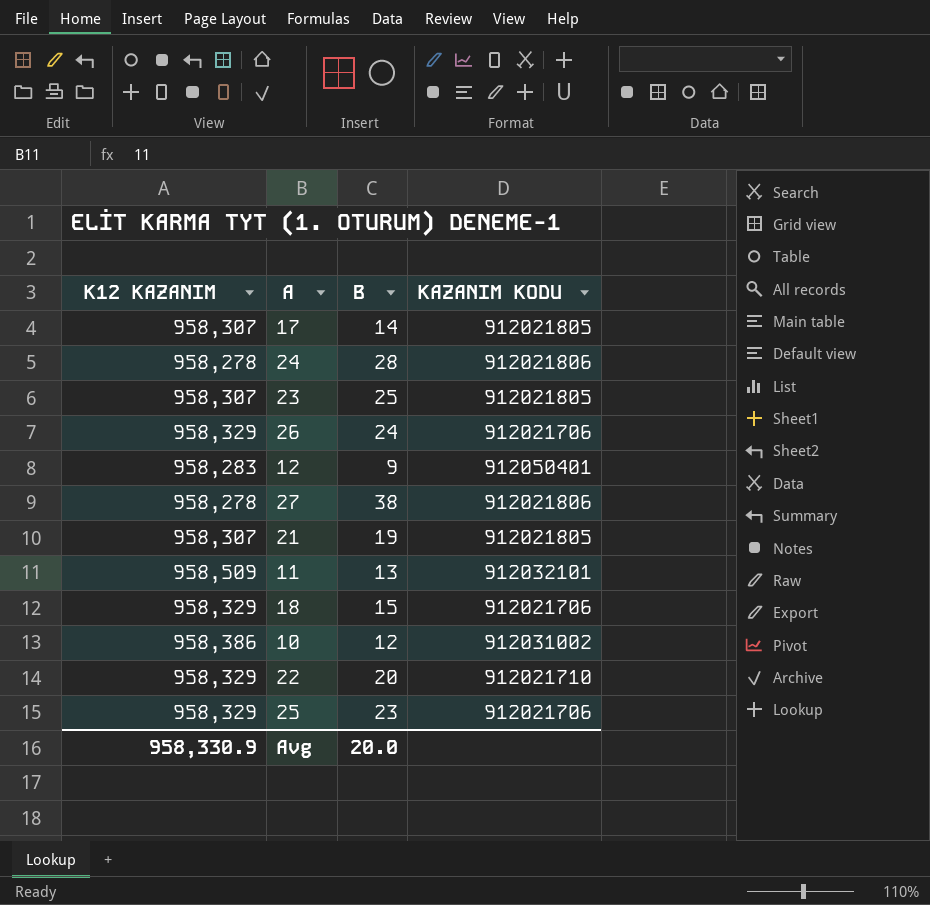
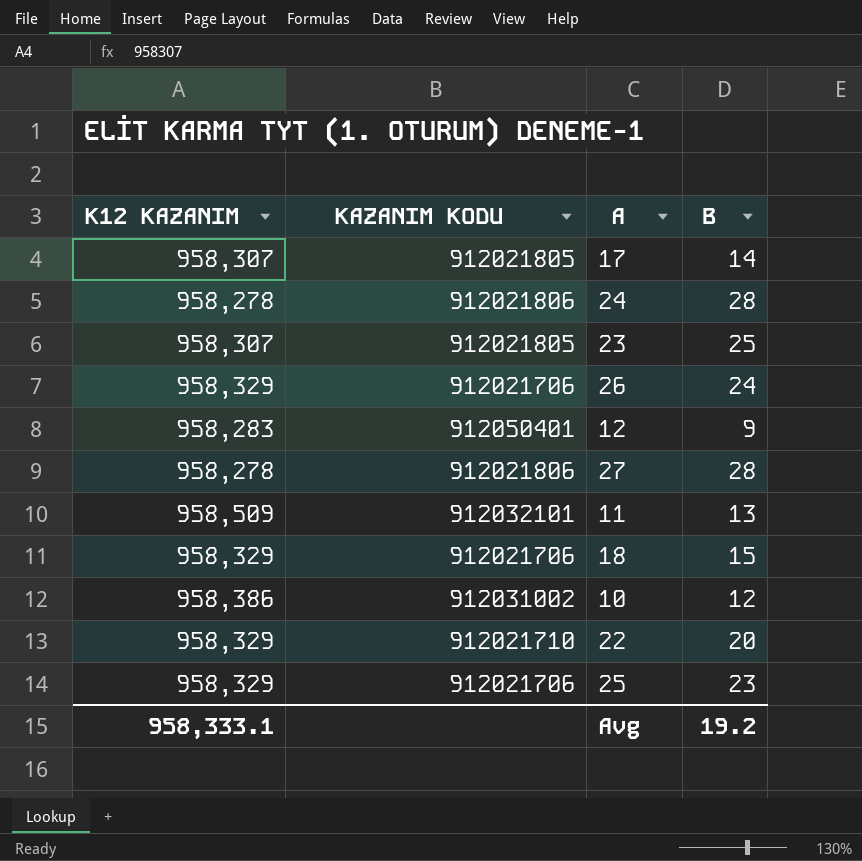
column KAZANIM KODU | position: 4 -> 2
row 21: 958,307 | 19 | 912021805 -> none
27 | B: 38 -> 28
Avg | K12 KAZANIM: 958,330.9 -> 958,333.1
Avg | B: 20.0 -> 19.2

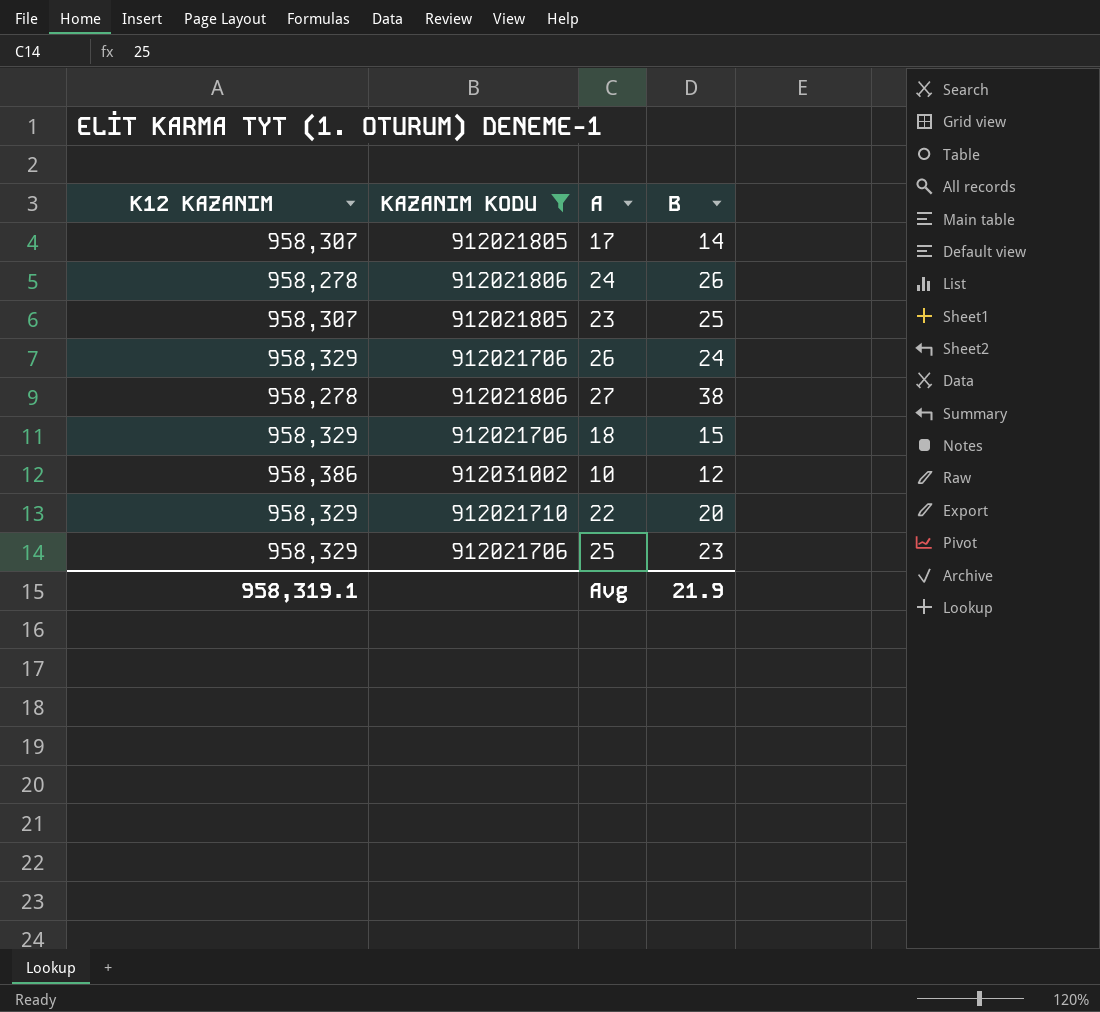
filter: none -> KAZANIM KODU <= 912031002
24 | B: 28 -> 26
27 | B: 28 -> 38
Avg | K12 KAZANIM: 958,333.1 -> 958,319.1
Avg | B: 19.2 -> 21.9

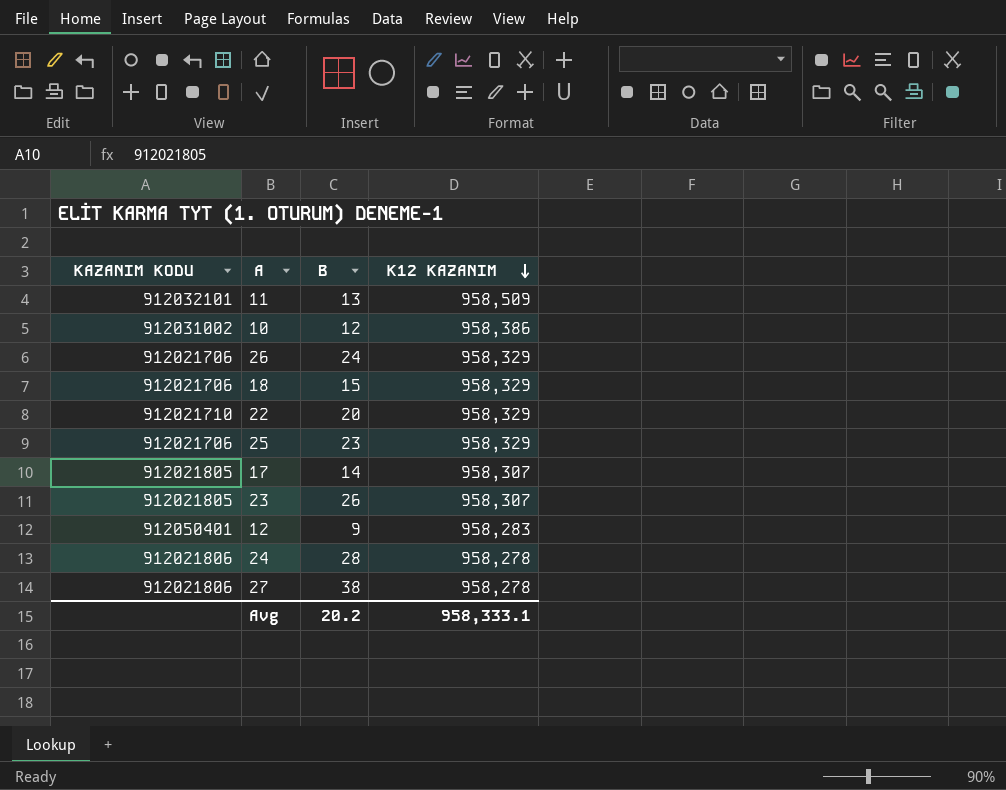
filter: KAZANIM KODU <= 912031002 -> none
row order: none -> K12 KAZANIM descending
column K12 KAZANIM | position: 1 -> 4
23 | B: 25 -> 26
24 | B: 26 -> 28
Avg | B: 21.9 -> 20.2
Avg | K12 KAZANIM: 958,319.1 -> 958,333.1

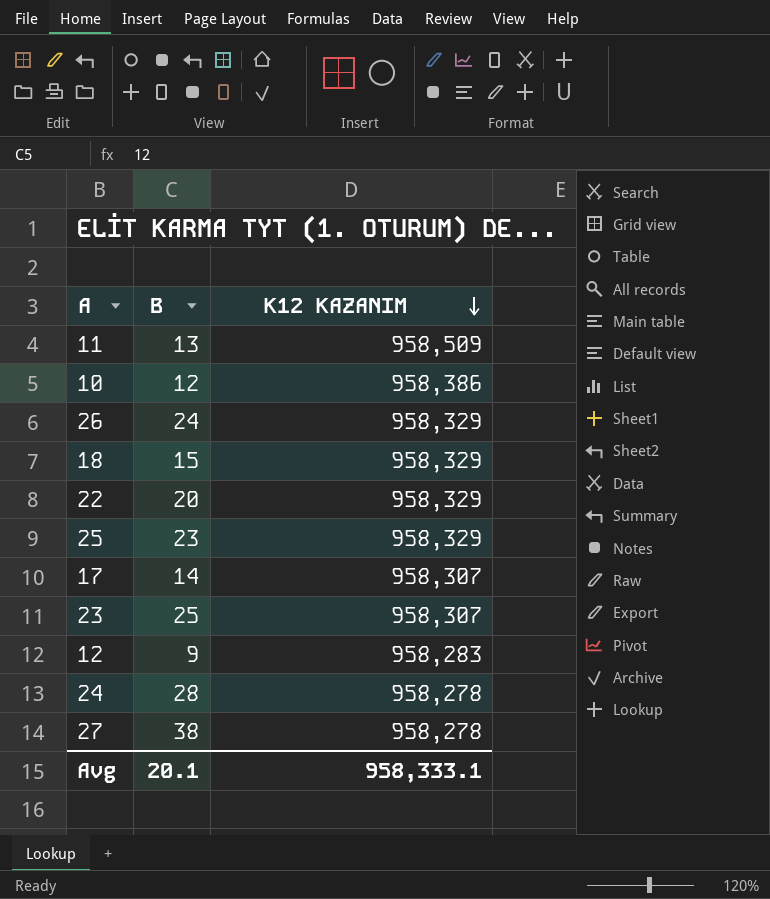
column KAZANIM KODU | position: 1 -> none
23 | B: 26 -> 25
Avg | B: 20.2 -> 20.1

